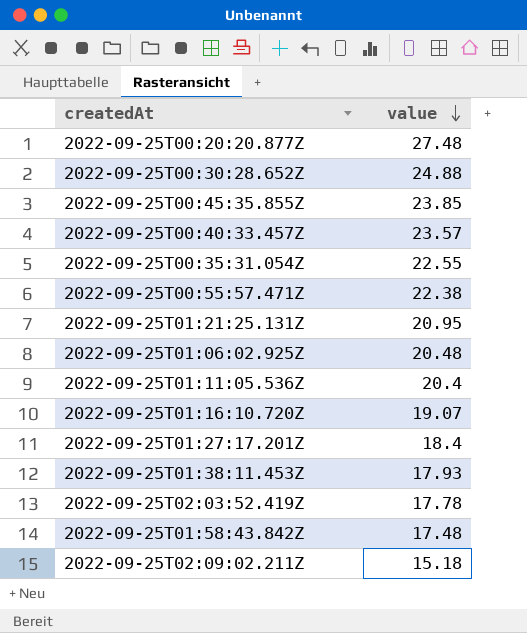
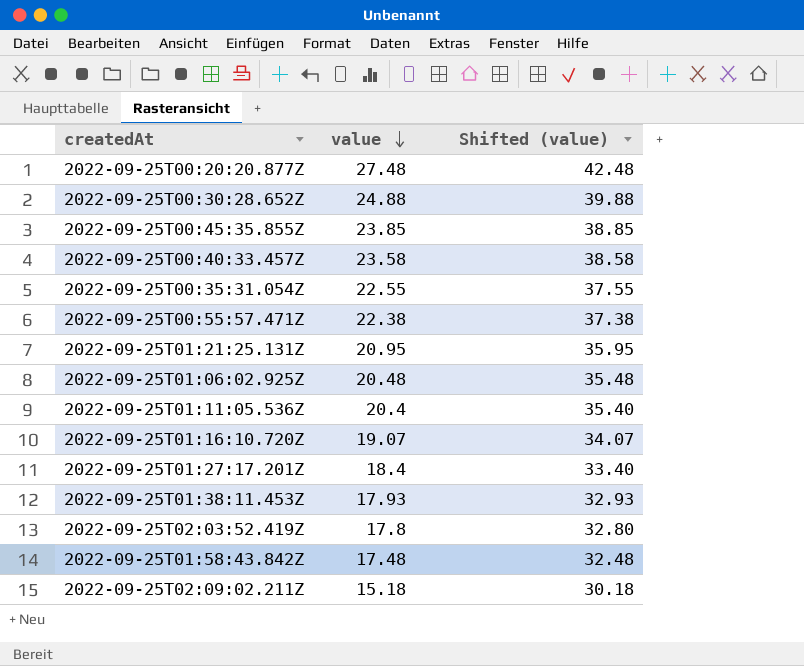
column Shifted (value) | formula: none -> [value] + 15
2022-09-25T00:40:33.457Z | value: 23.57 -> 23.58
2022-09-25T02:03:52.419Z | value: 17.78 -> 17.8

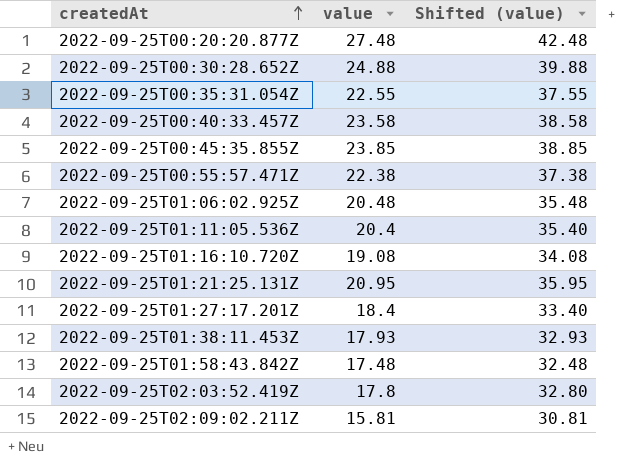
row order: value descending -> createdAt ascending
2022-09-25T01:16:10.720Z | value: 19.07 -> 19.08
2022-09-25T01:16:10.720Z | Shifted (value): 34.07 -> 34.08
2022-09-25T02:09:02.211Z | value: 15.18 -> 15.81
2022-09-25T02:09:02.211Z | Shifted (value): 30.18 -> 30.81

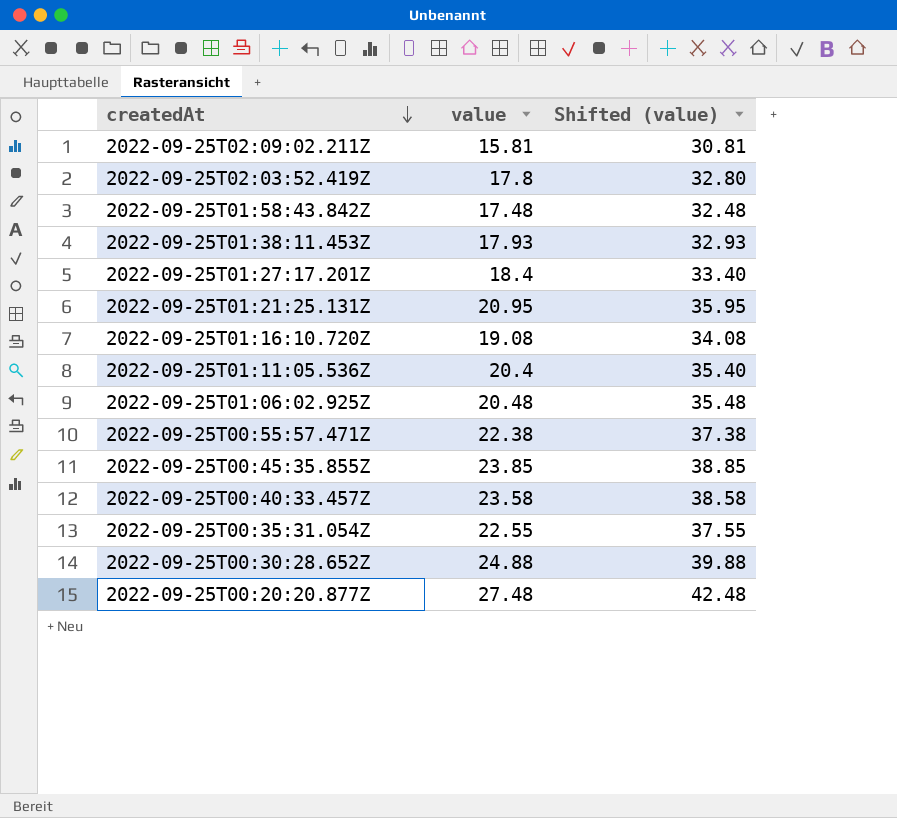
row order: createdAt ascending -> createdAt descending

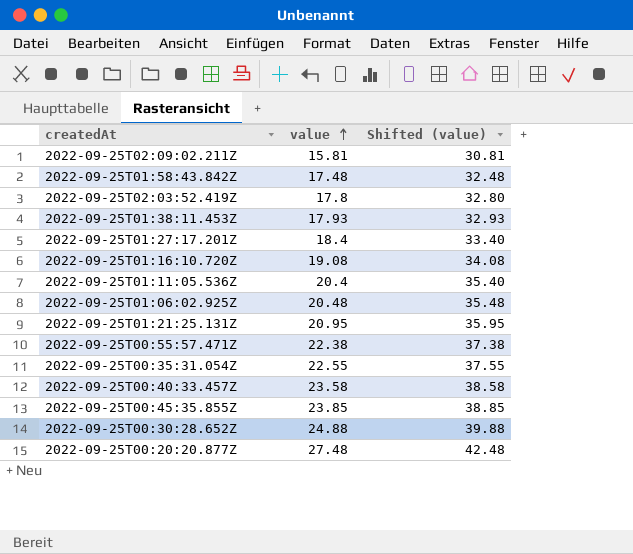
row order: createdAt descending -> value ascending

